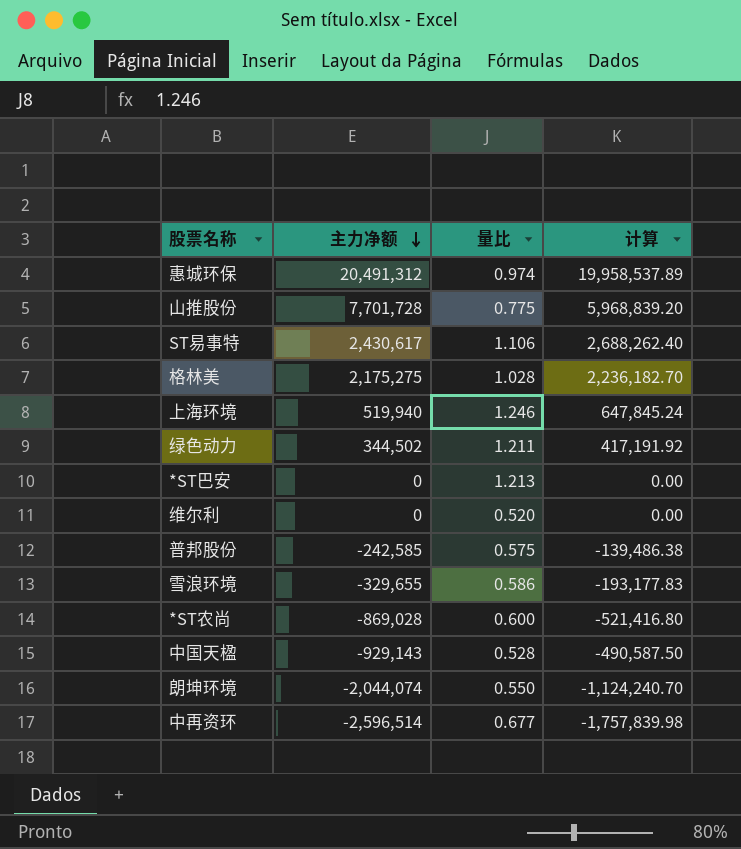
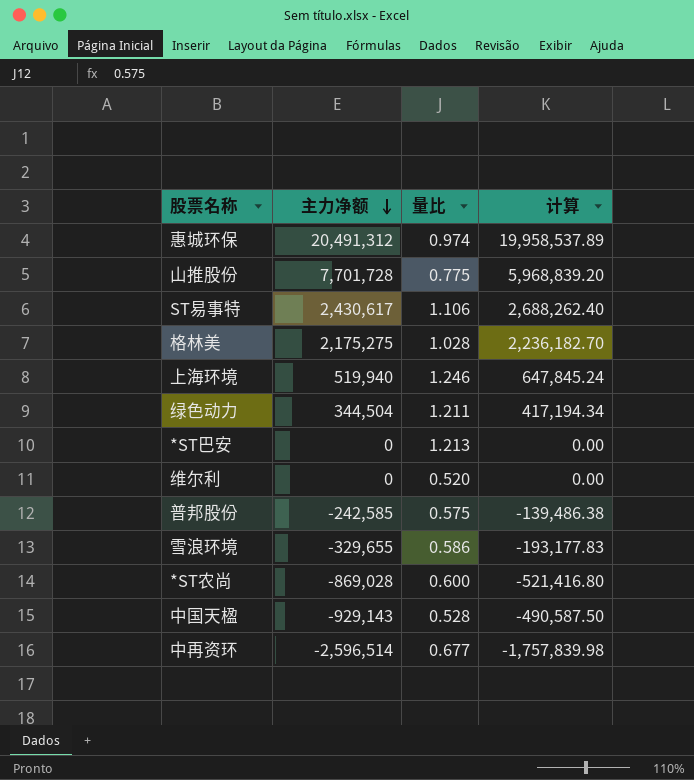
row 朗坤环境: -2,044,074 | 0.550 | -1,124,240.70 -> none
绿色动力 | 主力净额: 344,502 -> 344,504
绿色动力 | 计算: 417,191.92 -> 417,194.34

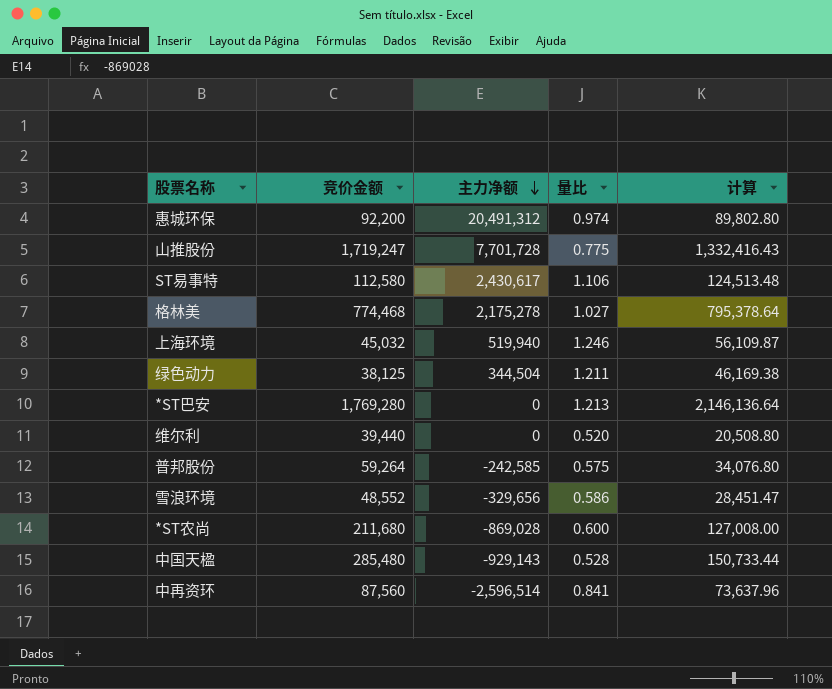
column 竞价金额 | position: none -> 2
column 计算 | formula: [主力净额] * [量比] -> [竞价金额] * [量比]
格林美 | 主力净额: 2,175,275 -> 2,175,278
格林美 | 量比: 1.028 -> 1.027
雪浪环境 | 主力净额: -329,655 -> -329,656
中再资环 | 量比: 0.677 -> 0.841

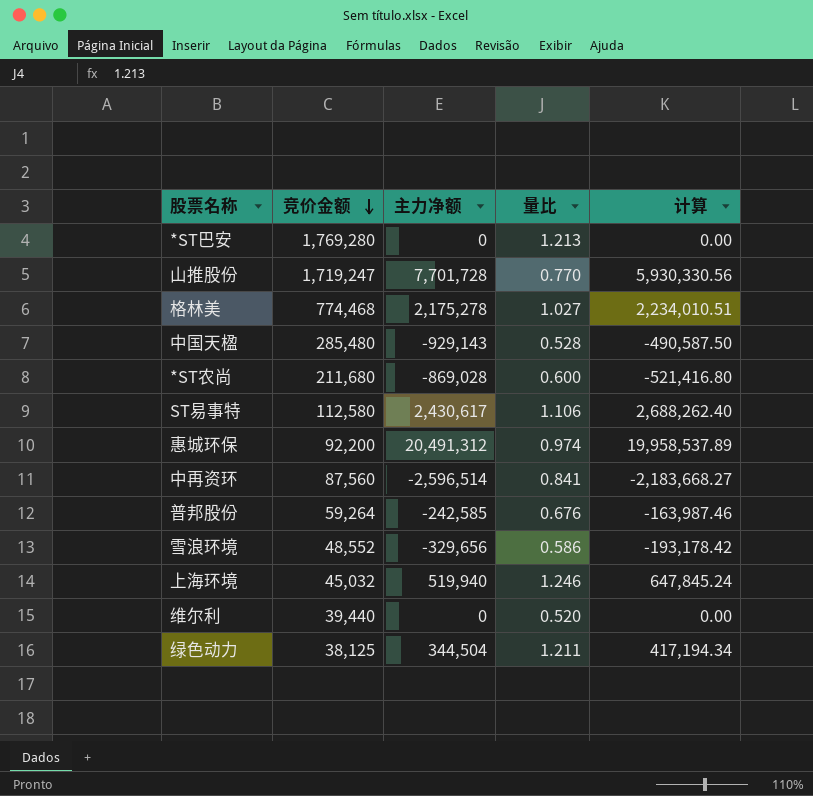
row order: 主力净额 descending -> 竞价金额 descending
column 计算 | formula: [竞价金额] * [量比] -> [主力净额] * [量比]
山推股份 | 量比: 0.775 -> 0.770
普邦股份 | 量比: 0.575 -> 0.676

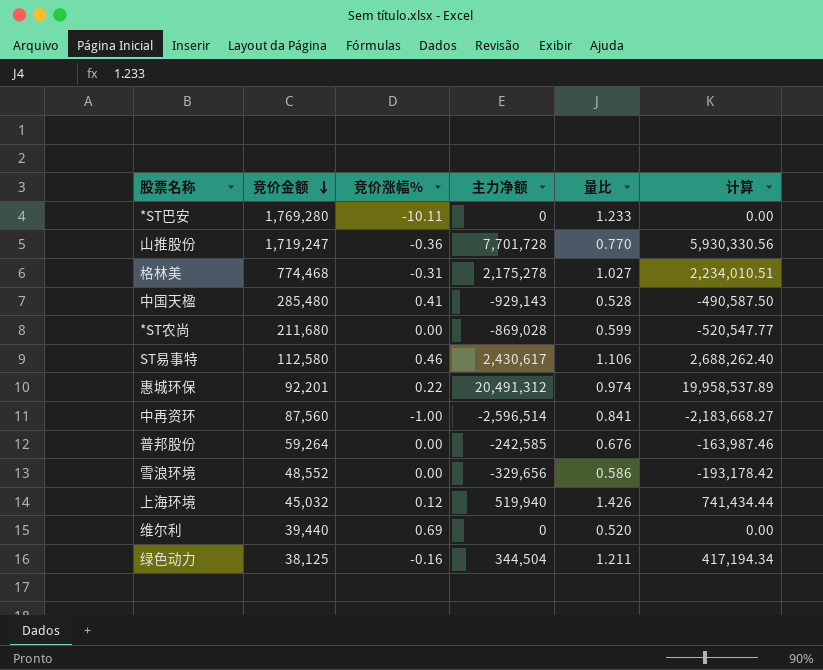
column 竞价涨幅% | position: none -> 3
*ST巴安 | 量比: 1.213 -> 1.233
*ST农尚 | 量比: 0.600 -> 0.599
*ST农尚 | 计算: -521,416.80 -> -520,547.77
惠城环保 | 竞价金额: 92,200 -> 92,201
上海环境 | 量比: 1.246 -> 1.426
上海环境 | 计算: 647,845.24 -> 741,434.44

